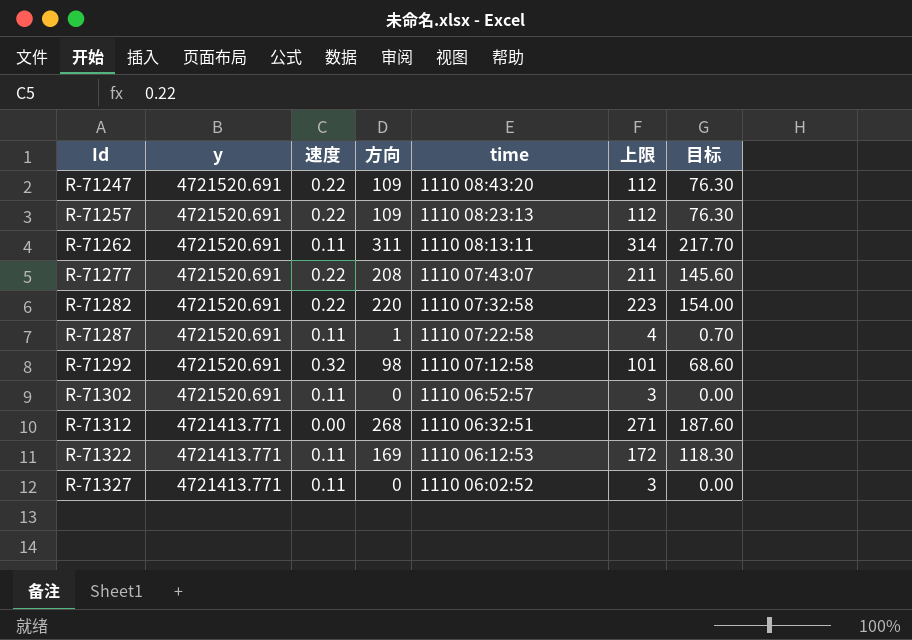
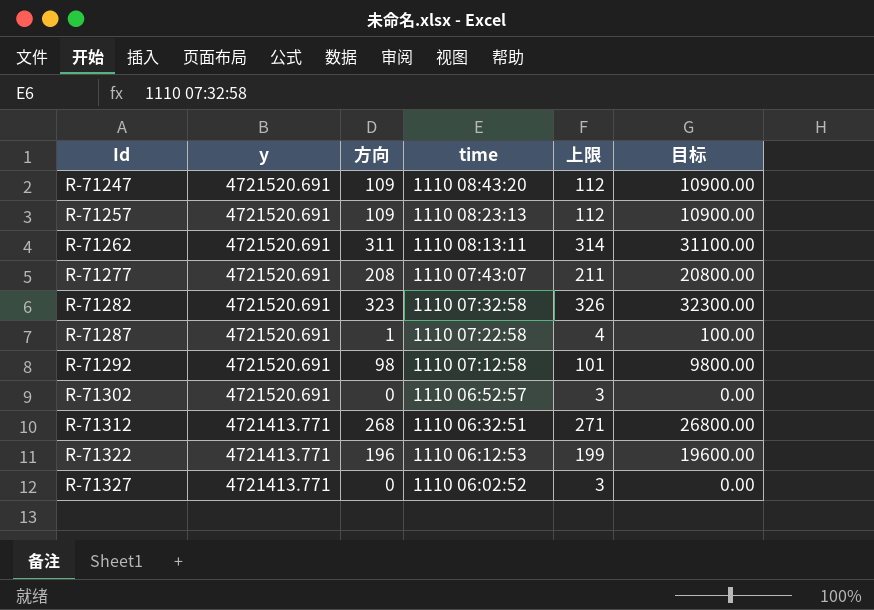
column 速度 | position: 3 -> none
column 目标 | formula: [方向] * 0.7 -> [方向] * 100
R-71282 | 方向: 220 -> 323
R-71282 | 上限: 223 -> 326
R-71322 | 方向: 169 -> 196
R-71322 | 上限: 172 -> 199

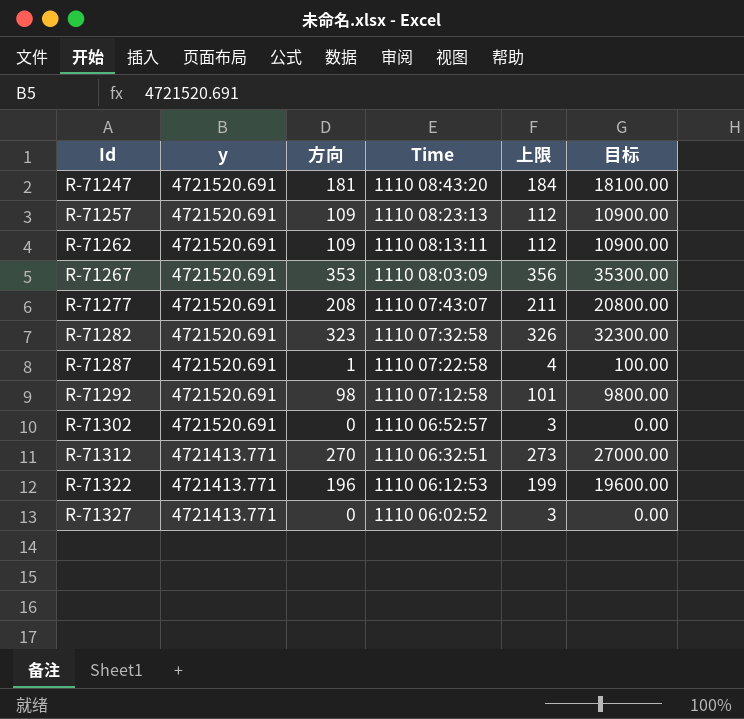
column name: time -> Time
R-71247 | 方向: 109 -> 181
R-71247 | 上限: 112 -> 184
R-71247 | 目标: 10900.00 -> 18100.00
R-71262 | 方向: 311 -> 109
R-71262 | 上限: 314 -> 112
R-71262 | 目标: 31100.00 -> 10900.00
row R-71267: none -> 4721520.691 | 353 | 1110 08:03:09 | 356 | 35300.00
R-71312 | 方向: 268 -> 270
R-71312 | 上限: 271 -> 273
R-71312 | 目标: 26800.00 -> 27000.00

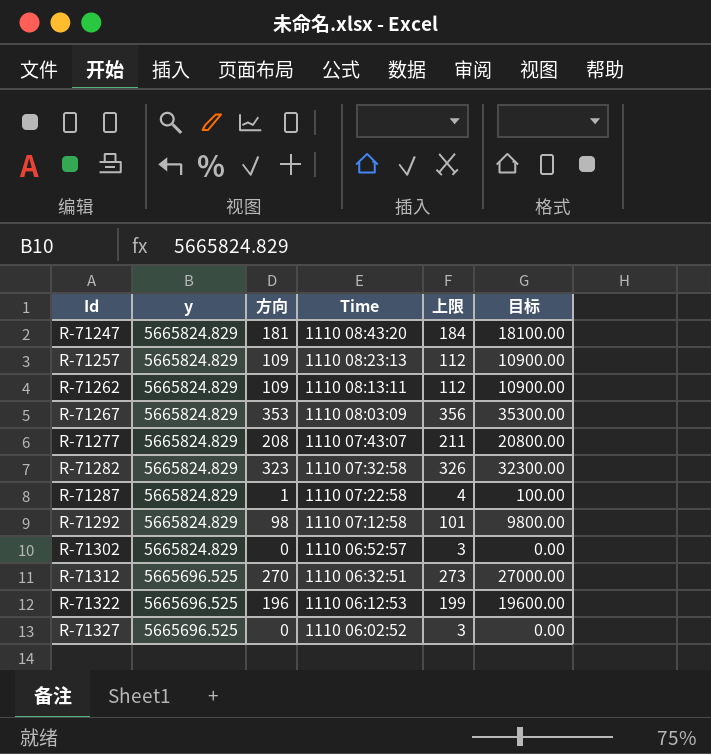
R-71247 | y: 4721520.691 -> 5665824.829
R-71257 | y: 4721520.691 -> 5665824.829
R-71262 | y: 4721520.691 -> 5665824.829
R-71267 | y: 4721520.691 -> 5665824.829
R-71277 | y: 4721520.691 -> 5665824.829
R-71282 | y: 4721520.691 -> 5665824.829
R-71287 | y: 4721520.691 -> 5665824.829
R-71292 | y: 4721520.691 -> 5665824.829
R-71302 | y: 4721520.691 -> 5665824.829
R-71312 | y: 4721413.771 -> 5665696.525
R-71322 | y: 4721413.771 -> 5665696.525
R-71327 | y: 4721413.771 -> 5665696.525

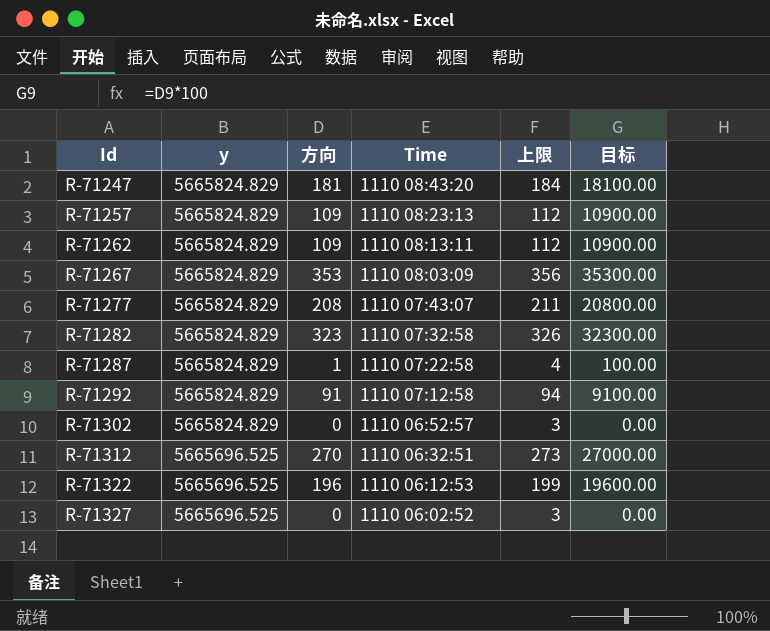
R-71292 | 方向: 98 -> 91
R-71292 | 上限: 101 -> 94
R-71292 | 目标: 9800.00 -> 9100.00

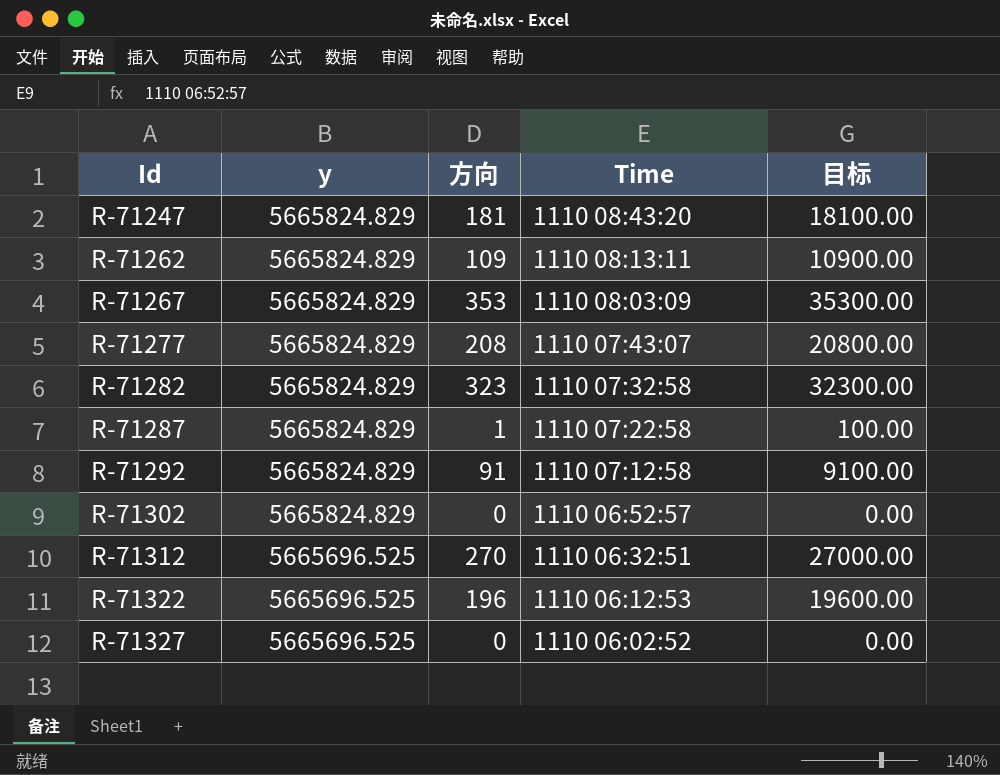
column 上限 | formula: [方向] + 3 -> none
row R-71257: 5665824.829 | 109 | 1110 08:23:13 | 112 | 10900.00 -> none

